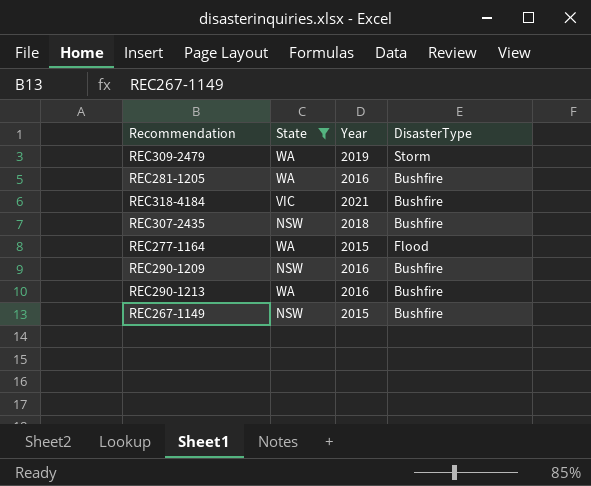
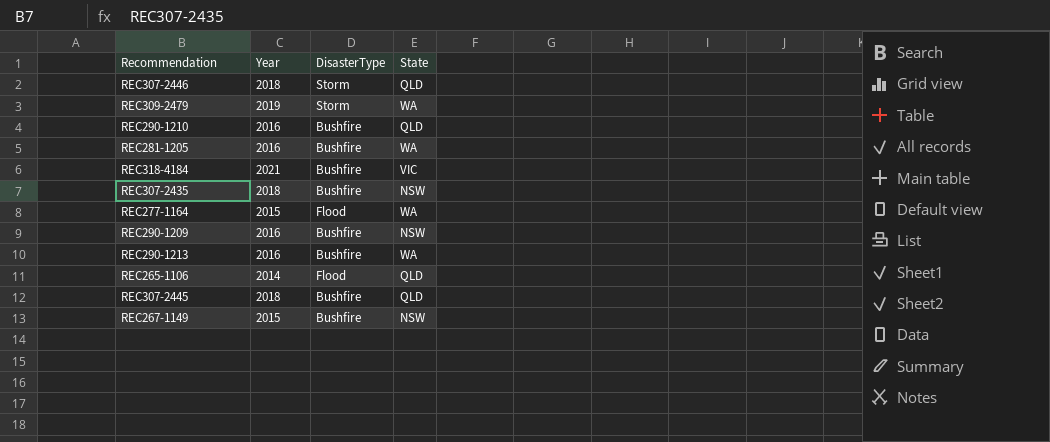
filter: State != QLD -> none
column State | position: 2 -> 4

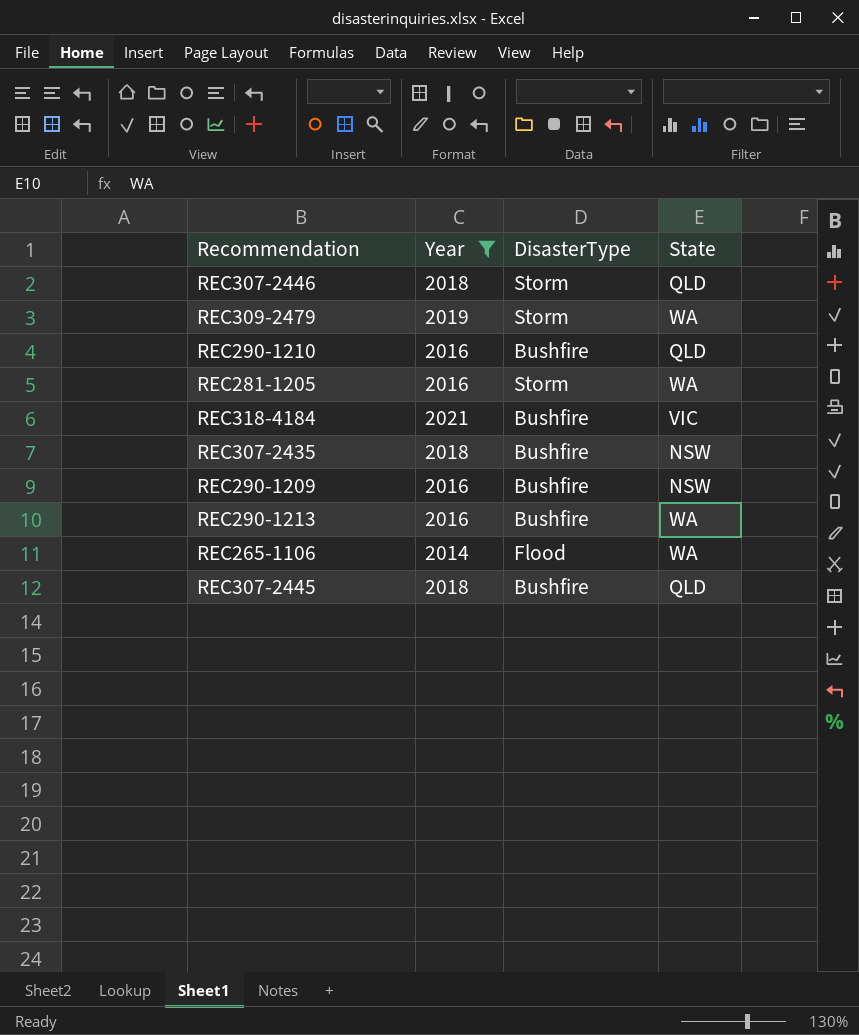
filter: none -> Year != 2015
REC281-1205 | DisasterType: Bushfire -> Storm
REC265-1106 | State: QLD -> WA

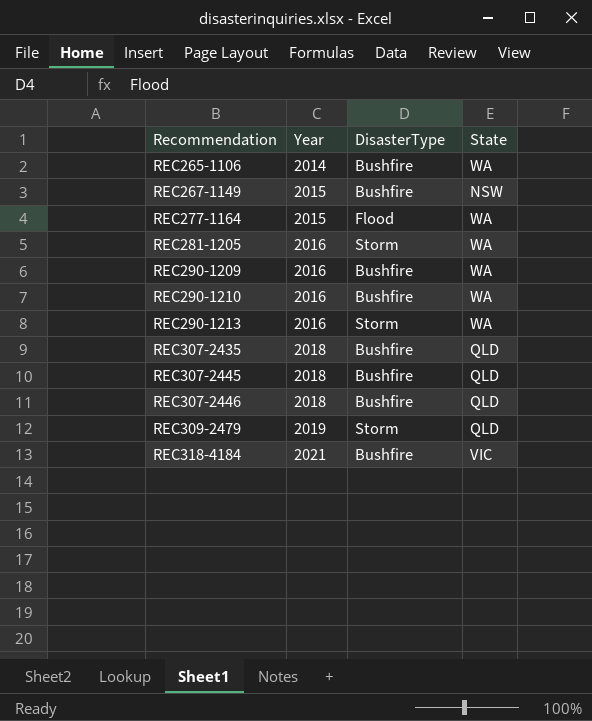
filter: Year != 2015 -> none
row order: none -> Recommendation ascending
REC265-1106 | DisasterType: Flood -> Bushfire
REC290-1209 | State: NSW -> WA
REC290-1210 | State: QLD -> WA
REC290-1213 | DisasterType: Bushfire -> Storm
REC307-2435 | State: NSW -> QLD
REC307-2446 | DisasterType: Storm -> Bushfire
REC309-2479 | State: WA -> QLD

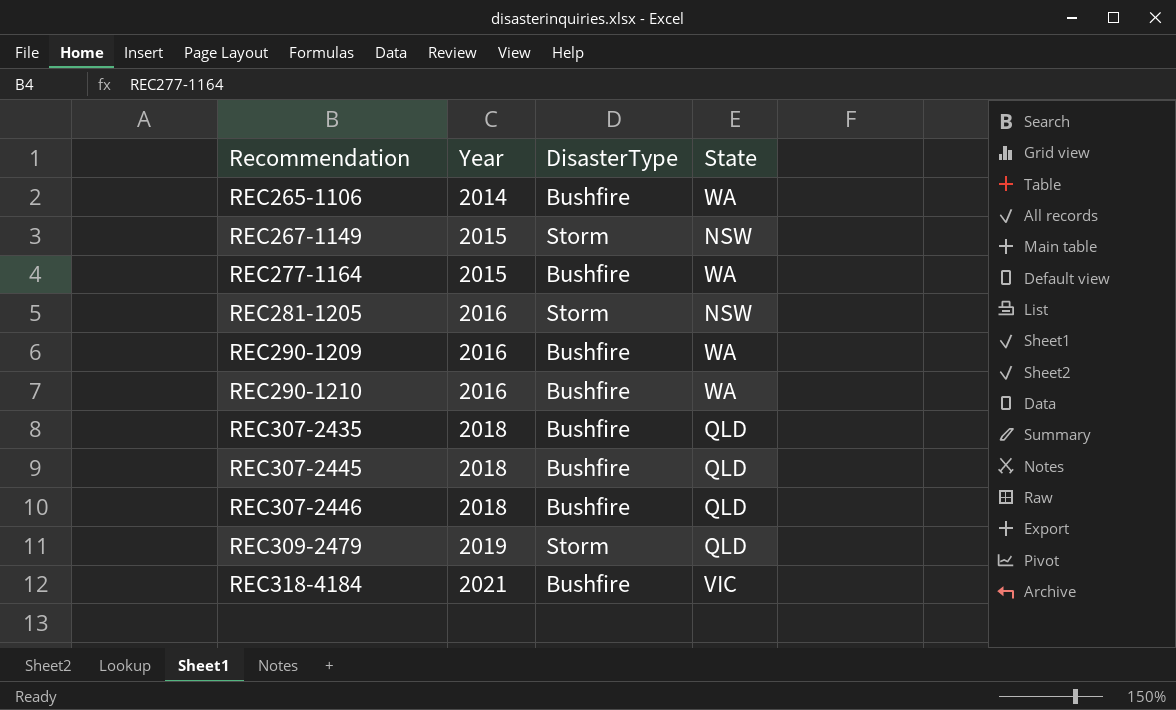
row REC290-1213: 2016 | Storm | WA -> none
REC267-1149 | DisasterType: Bushfire -> Storm
REC277-1164 | DisasterType: Flood -> Bushfire
REC281-1205 | State: WA -> NSW

